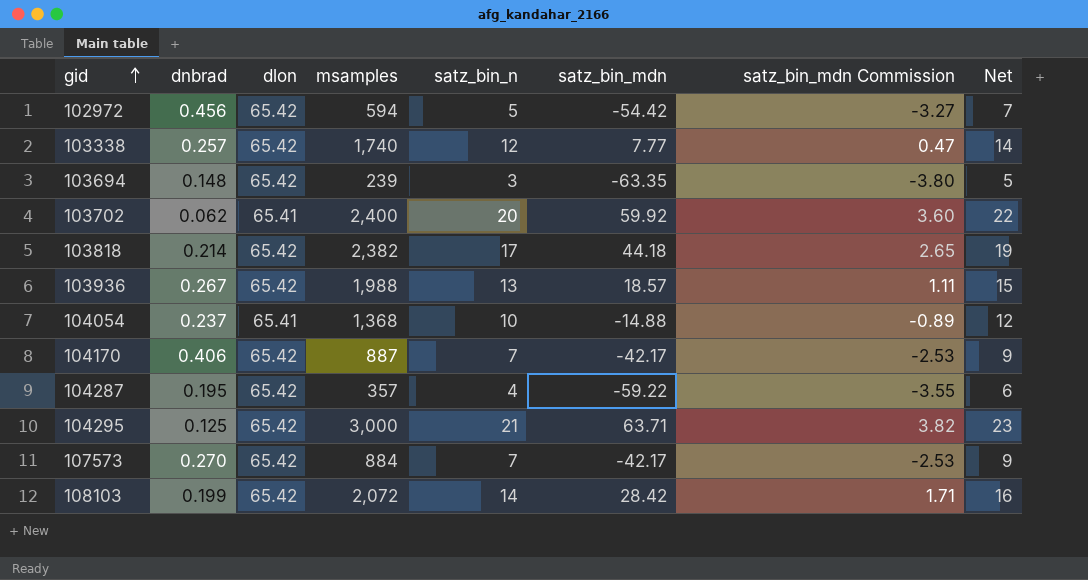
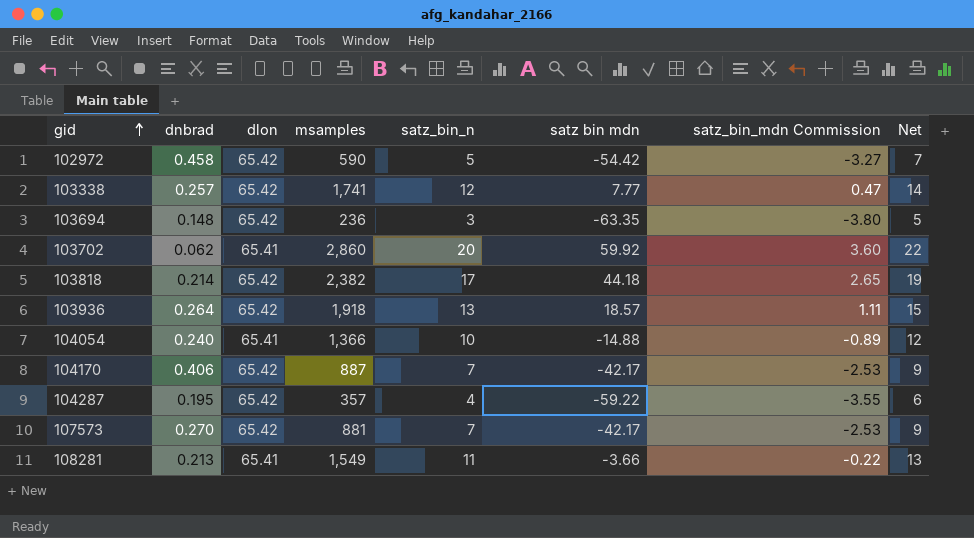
column name: satz_bin_mdn -> satz bin mdn
row 104295: 0.125 | 65.42 | 3,000 | 21 | 63.71 | 3.82 | 23 -> none
row 108103: 0.199 | 65.42 | 2,072 | 14 | 28.42 | 1.71 | 16 -> none
102972 | dnbrad: 0.456 -> 0.458
102972 | msamples: 594 -> 590
103338 | msamples: 1,740 -> 1,741
103694 | msamples: 239 -> 236
103702 | msamples: 2,400 -> 2,860
103936 | dnbrad: 0.267 -> 0.264
103936 | msamples: 1,988 -> 1,918
104054 | dnbrad: 0.237 -> 0.240
104054 | msamples: 1,368 -> 1,366
107573 | msamples: 884 -> 881
row 108281: none -> 0.213 | 65.41 | 1,549 | 11 | -3.66 | -0.22 | 13

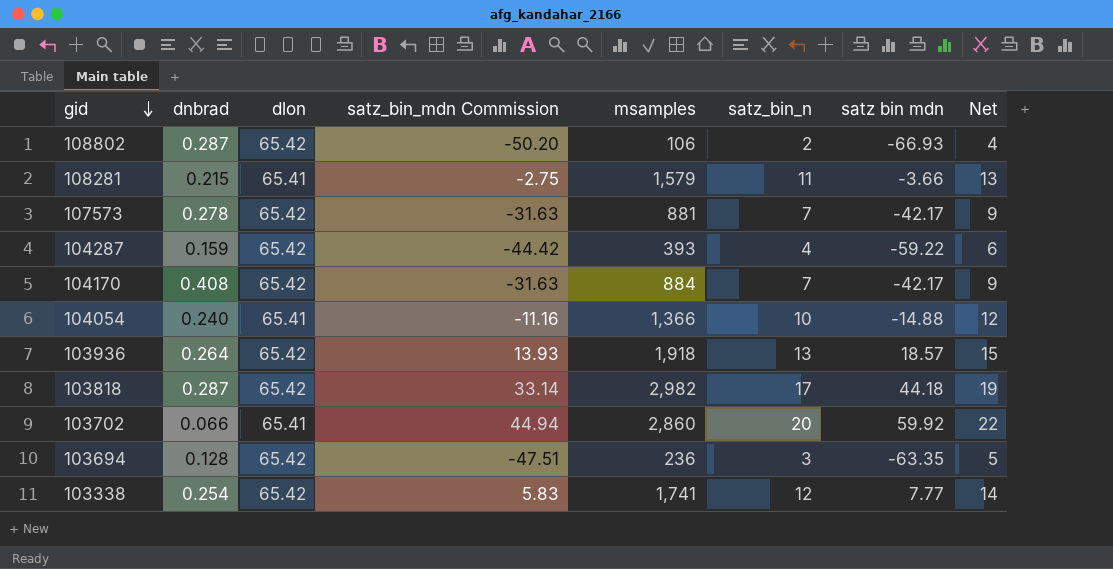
row order: gid ascending -> gid descending
column satz_bin_mdn Commission | formula: [satz bin mdn] * 0.06 -> [satz bin mdn] * 0.75
column satz_bin_mdn Commission | position: 7 -> 4
row 102972: 0.458 | 65.42 | 590 | 5 | -54.42 | -3.27 | 7 -> none
row 108802: none -> 0.287 | 65.42 | -50.20 | 106 | 2 | -66.93 | 4
108281 | dnbrad: 0.213 -> 0.215
108281 | msamples: 1,549 -> 1,579
107573 | dnbrad: 0.270 -> 0.278
104287 | dnbrad: 0.195 -> 0.159
104287 | msamples: 357 -> 393
104170 | dnbrad: 0.406 -> 0.408
104170 | msamples: 887 -> 884
103818 | dnbrad: 0.214 -> 0.287
103818 | msamples: 2,382 -> 2,982
103702 | dnbrad: 0.062 -> 0.066
103694 | dnbrad: 0.148 -> 0.128
103338 | dnbrad: 0.257 -> 0.254

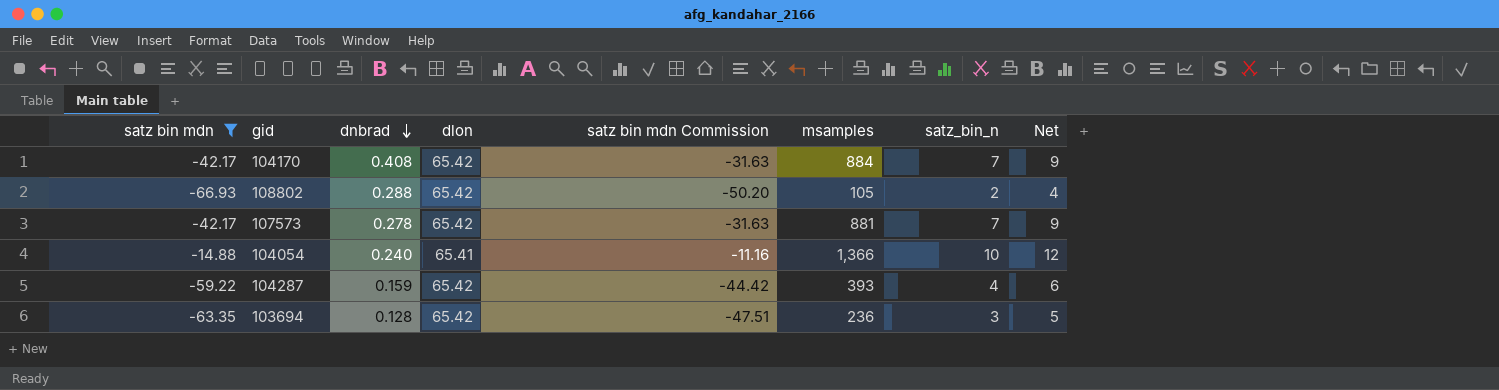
filter: none -> satz bin mdn <= -14.88
row order: gid descending -> dnbrad descending
column satz bin mdn | position: 7 -> 1
column name: satz_bin_mdn Commission -> satz bin mdn Commission
108802 | dnbrad: 0.287 -> 0.288
108802 | msamples: 106 -> 105

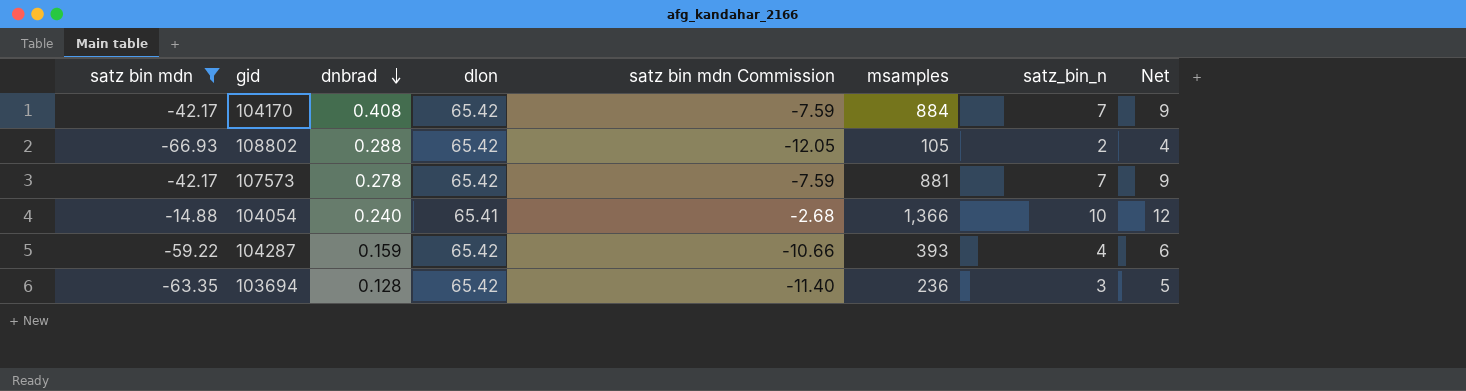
column satz bin mdn Commission | formula: [satz bin mdn] * 0.75 -> [satz bin mdn] * 0.18

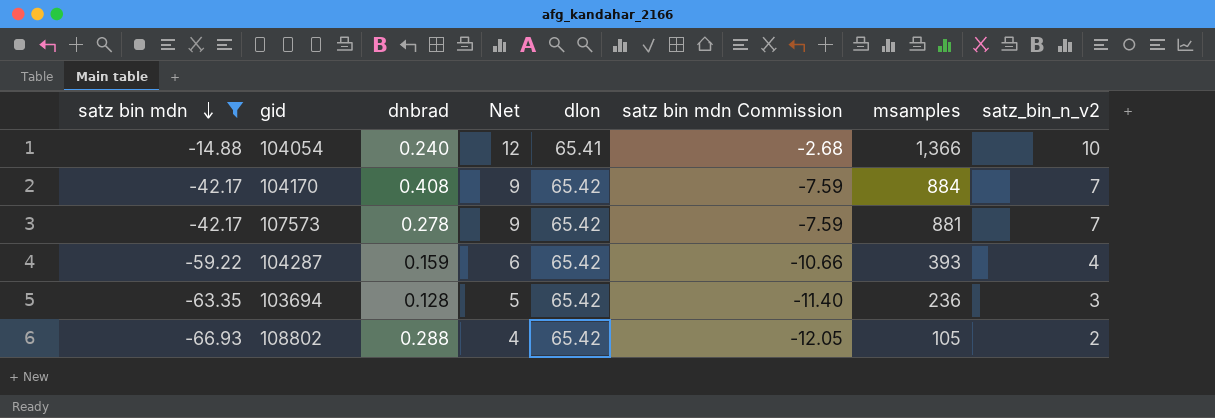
row order: dnbrad descending -> satz bin mdn descending
column Net | position: 8 -> 4
column name: satz_bin_n -> satz_bin_n_v2

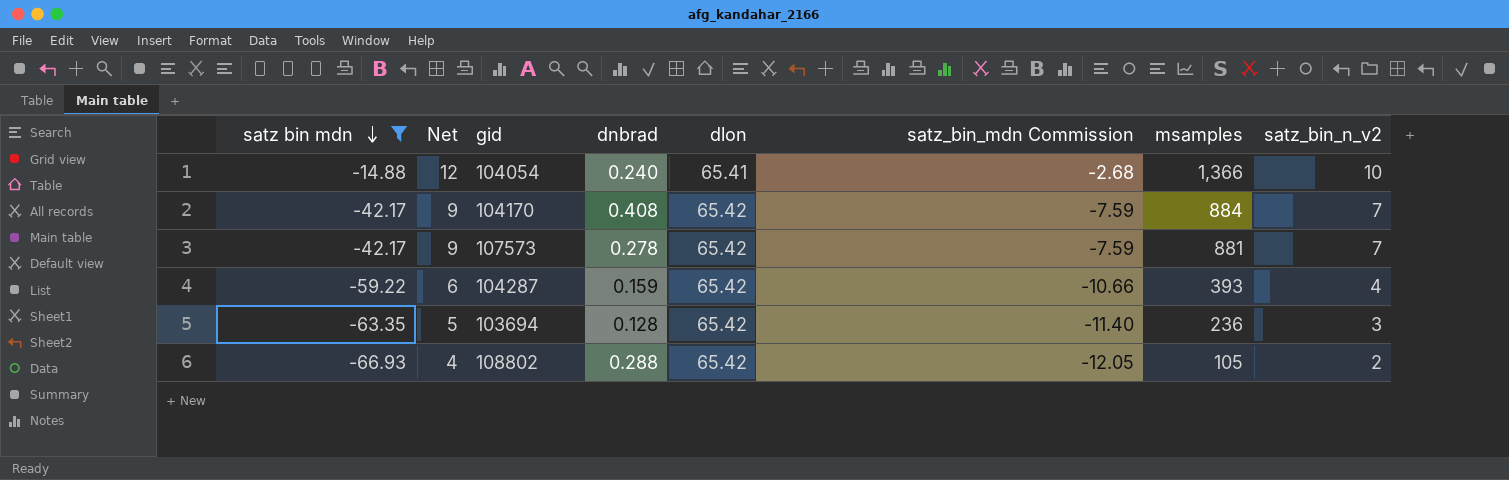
column Net | position: 4 -> 2
column name: satz bin mdn Commission -> satz_bin_mdn Commission

